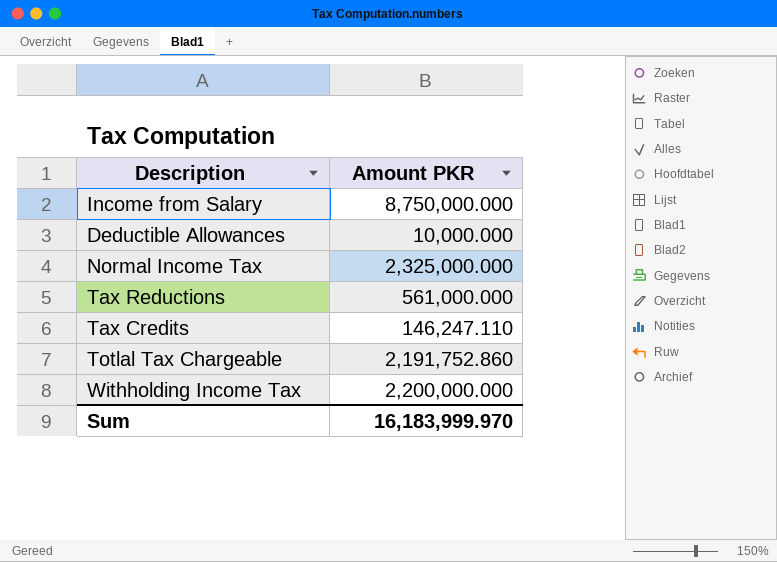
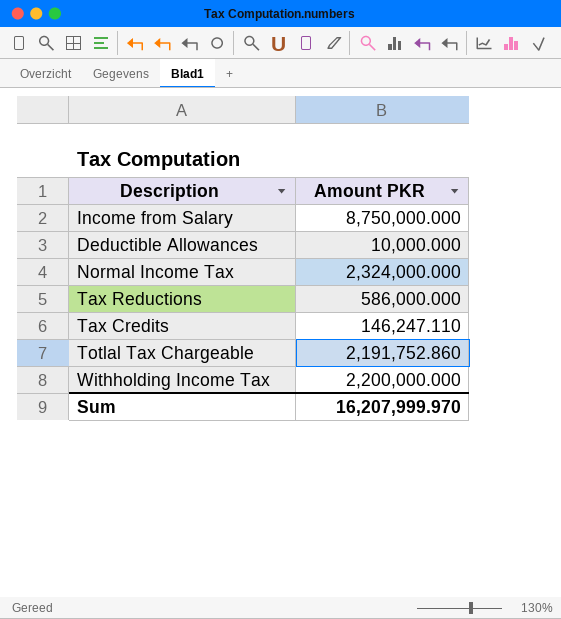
Normal Income Tax | Amount PKR: 2,325,000.000 -> 2,324,000.000
Tax Reductions | Amount PKR: 561,000.000 -> 586,000.000
Sum | Amount PKR: 16,183,999.970 -> 16,207,999.970

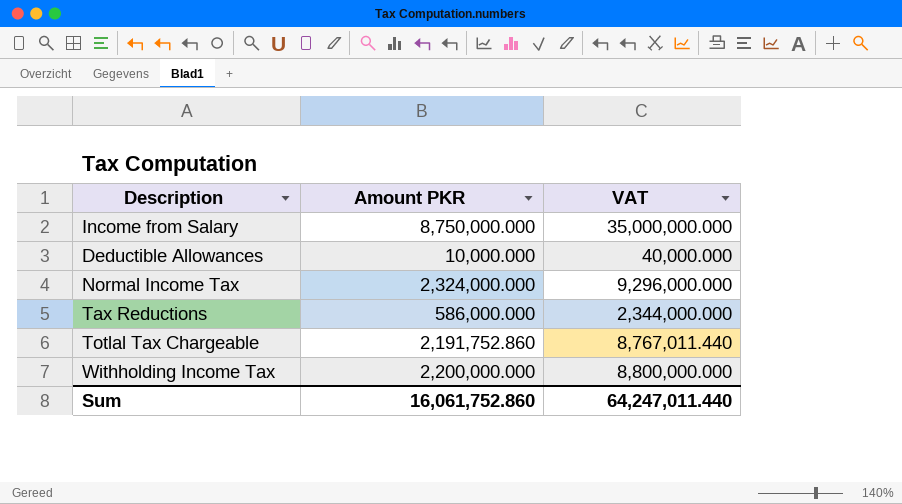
column VAT | formula: none -> [Amount PKR] * 4
row Tax Credits: 146,247.110 -> none
Sum | Amount PKR: 16,207,999.970 -> 16,061,752.860

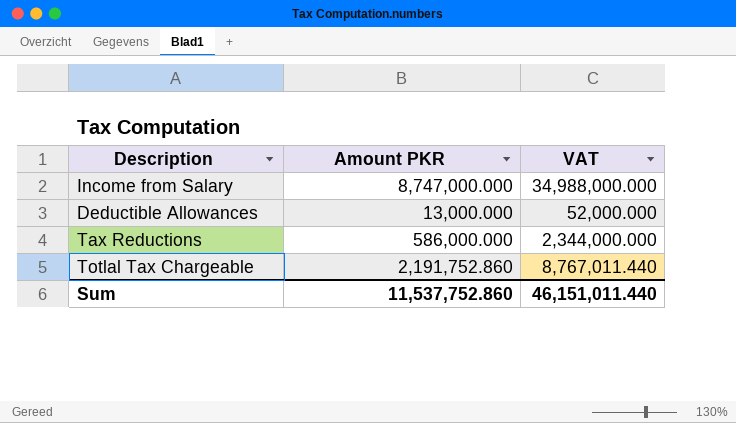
row Normal Income Tax: 2,324,000.000 | 9,296,000.000 -> none
row Withholding Income Tax: 2,200,000.000 | 8,800,000.000 -> none
Income from Salary | Amount PKR: 8,750,000.000 -> 8,747,000.000
Income from Salary | VAT: 35,000,000.000 -> 34,988,000.000
Deductible Allowances | Amount PKR: 10,000.000 -> 13,000.000
Deductible Allowances | VAT: 40,000.000 -> 52,000.000
Sum | Amount PKR: 16,061,752.860 -> 11,537,752.860
Sum | VAT: 64,247,011.440 -> 46,151,011.440

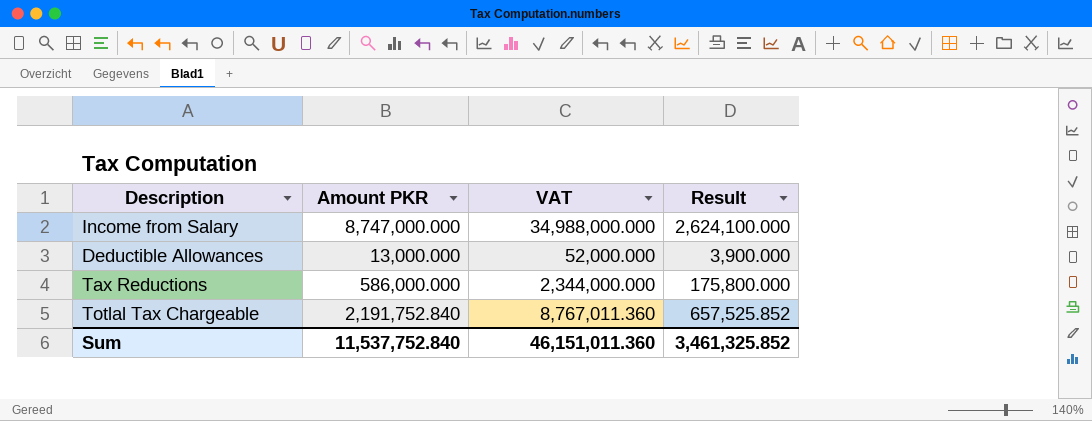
column Result | formula: none -> [Amount PKR] * 0.3
Totlal Tax Chargeable | Amount PKR: 2,191,752.860 -> 2,191,752.840
Totlal Tax Chargeable | VAT: 8,767,011.440 -> 8,767,011.360
Sum | Amount PKR: 11,537,752.860 -> 11,537,752.840
Sum | VAT: 46,151,011.440 -> 46,151,011.360

